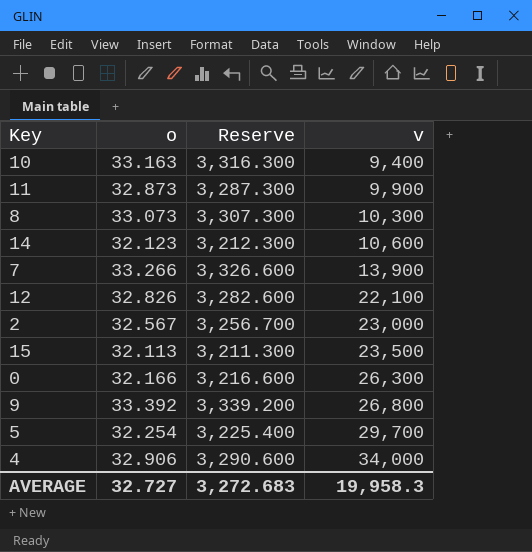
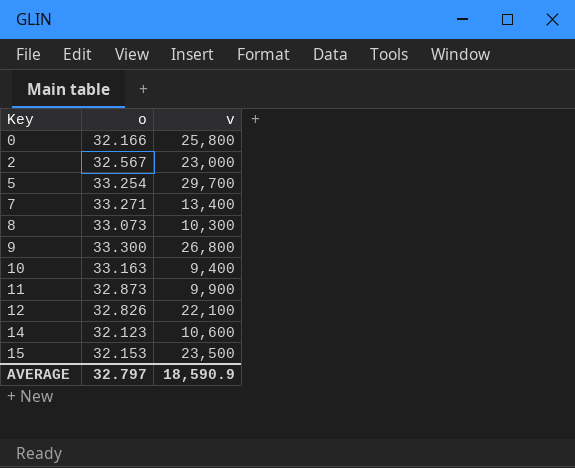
row order: v ascending -> Key ascending
column Reserve | formula: [o] * 100 -> none
row 4: 32.906 | 3,290.600 | 34,000 -> none
0 | v: 26,300 -> 25,800
5 | o: 32.254 -> 33.254
7 | o: 33.266 -> 33.271
7 | v: 13,900 -> 13,400
9 | o: 33.392 -> 33.300
15 | o: 32.113 -> 32.153
AVERAGE | o: 32.727 -> 32.797
AVERAGE | v: 19,958.3 -> 18,590.9

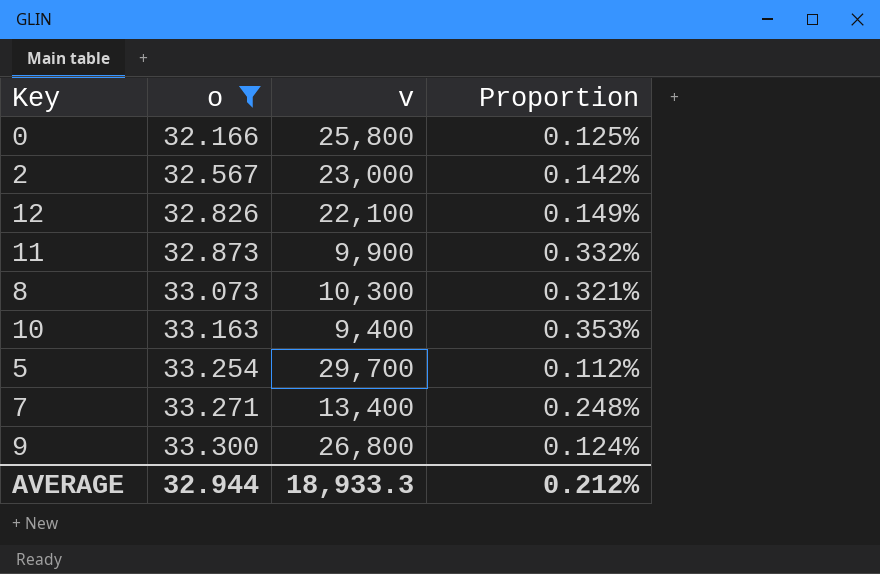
filter: none -> o >= 32.166
row order: Key ascending -> o ascending
column Proportion | formula: none -> [o] / [v]
AVERAGE | o: 32.797 -> 32.944
AVERAGE | v: 18,590.9 -> 18,933.3

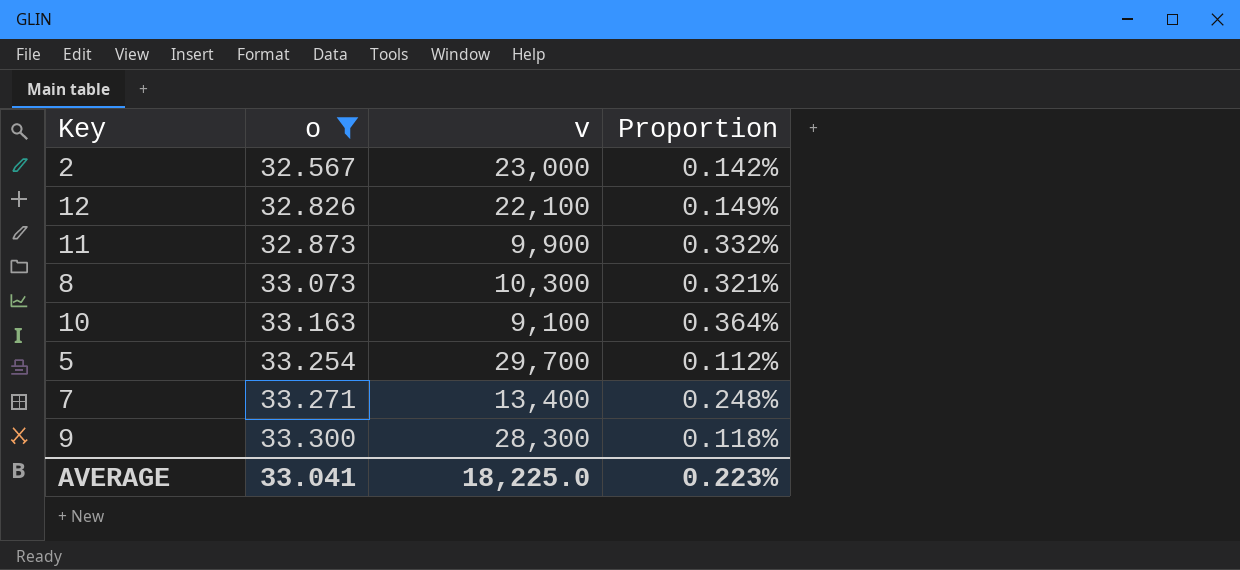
row 0: 32.166 | 25,800 | 0.125% -> none
10 | v: 9,400 -> 9,100
10 | Proportion: 0.353% -> 0.364%
9 | v: 26,800 -> 28,300
9 | Proportion: 0.124% -> 0.118%
AVERAGE | o: 32.944 -> 33.041
AVERAGE | v: 18,933.3 -> 18,225.0
AVERAGE | Proportion: 0.212% -> 0.223%

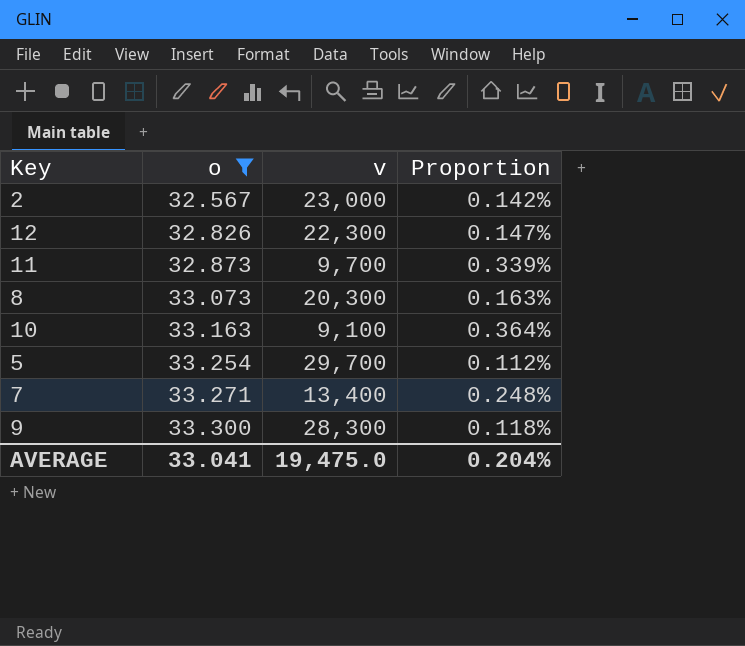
12 | v: 22,100 -> 22,300
12 | Proportion: 0.149% -> 0.147%
11 | v: 9,900 -> 9,700
11 | Proportion: 0.332% -> 0.339%
8 | v: 10,300 -> 20,300
8 | Proportion: 0.321% -> 0.163%
AVERAGE | v: 18,225.0 -> 19,475.0
AVERAGE | Proportion: 0.223% -> 0.204%

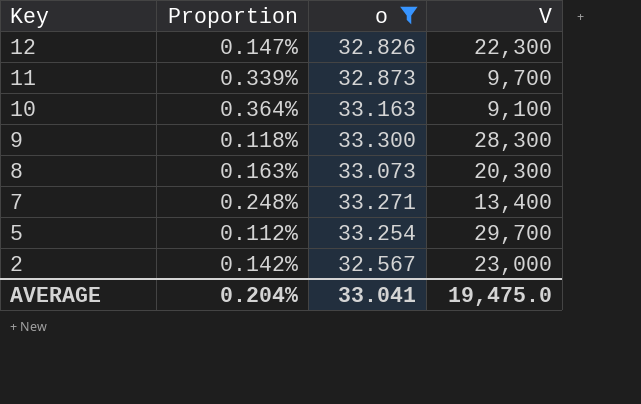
row order: o ascending -> Key descending
column Proportion | position: 4 -> 2
column name: v -> V

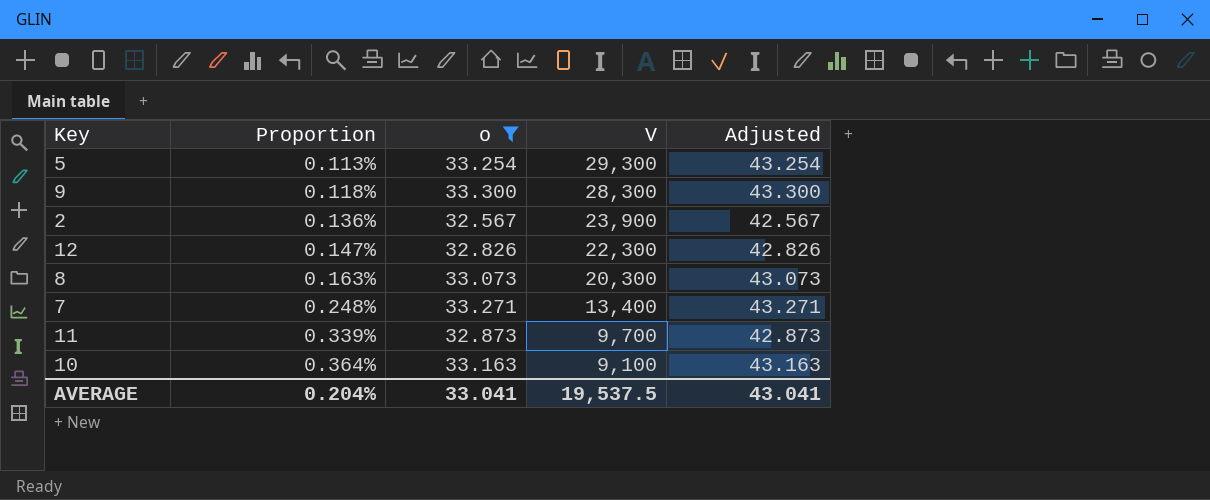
row order: Key descending -> Proportion ascending
column Adjusted | formula: none -> [o] + 10
5 | Proportion: 0.112% -> 0.113%
5 | V: 29,700 -> 29,300
2 | Proportion: 0.142% -> 0.136%
2 | V: 23,000 -> 23,900
AVERAGE | V: 19,475.0 -> 19,537.5

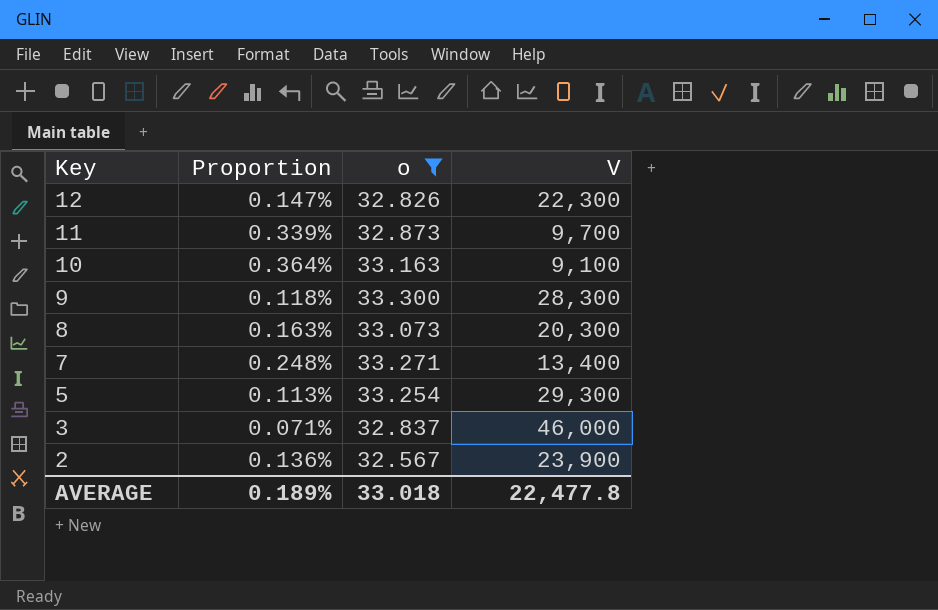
row order: Proportion ascending -> Key descending
column Adjusted | formula: [o] + 10 -> none
row 3: none -> 0.071% | 32.837 | 46,000
AVERAGE | Proportion: 0.204% -> 0.189%
AVERAGE | o: 33.041 -> 33.018
AVERAGE | V: 19,537.5 -> 22,477.8

